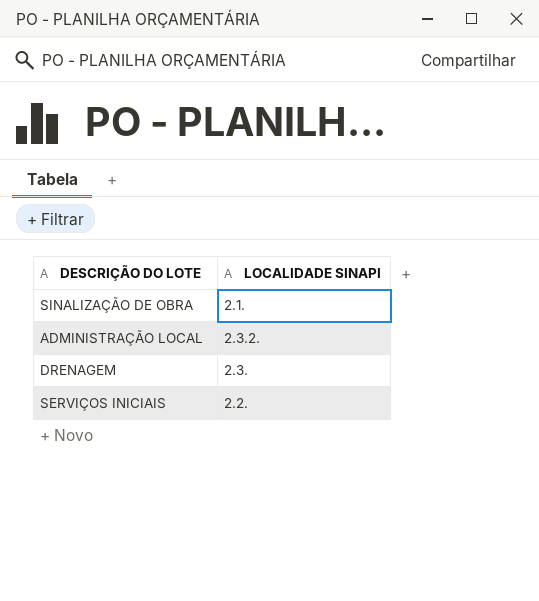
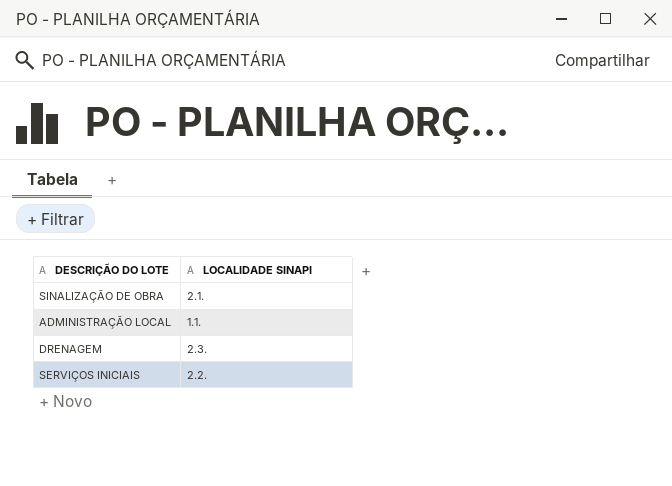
ADMINISTRAÇÃO LOCAL | LOCALIDADE SINAPI: 2.3.2. -> 1.1.

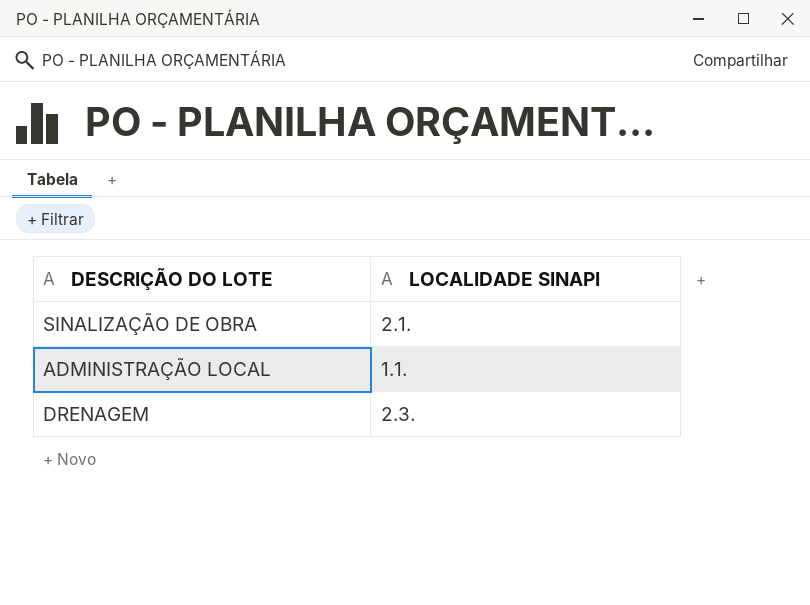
row SERVIÇOS INICIAIS: 2.2. -> none

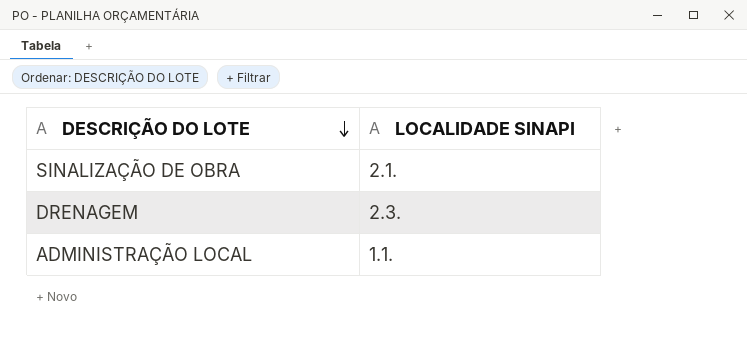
row order: none -> DESCRIÇÃO DO LOTE descending

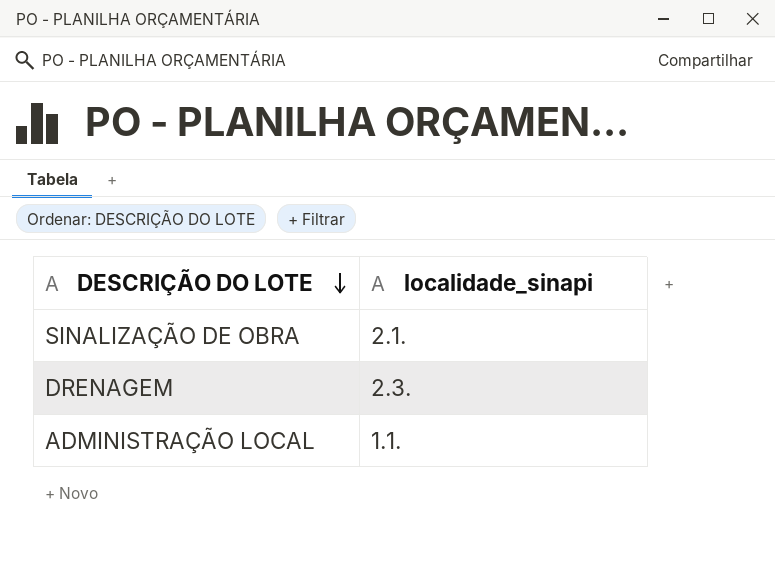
column name: LOCALIDADE SINAPI -> localidade_sinapi

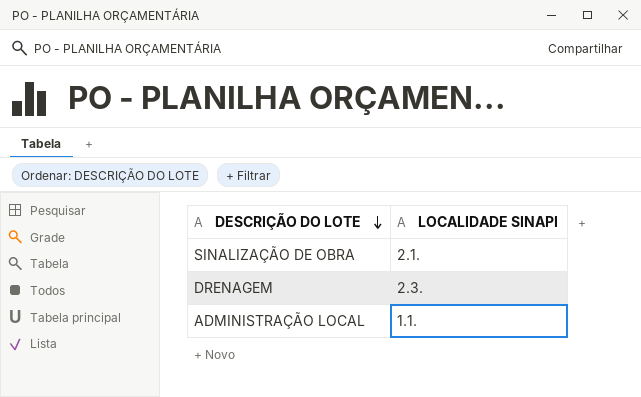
column name: localidade_sinapi -> LOCALIDADE SINAPI

